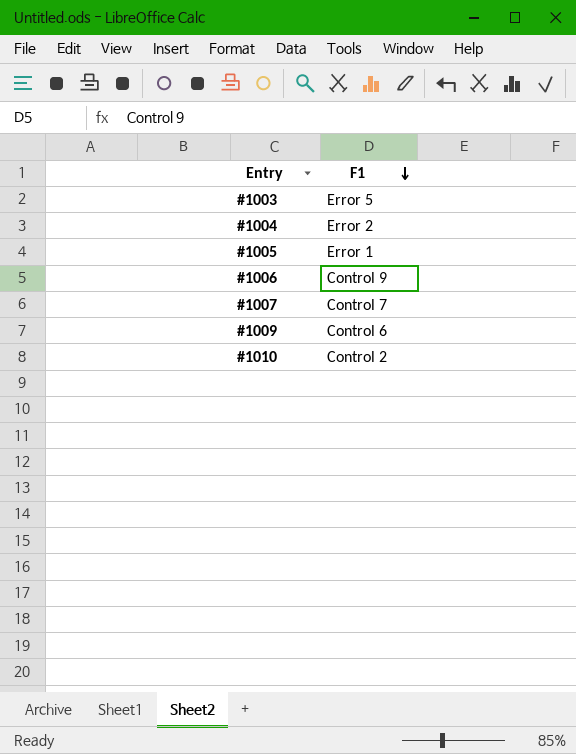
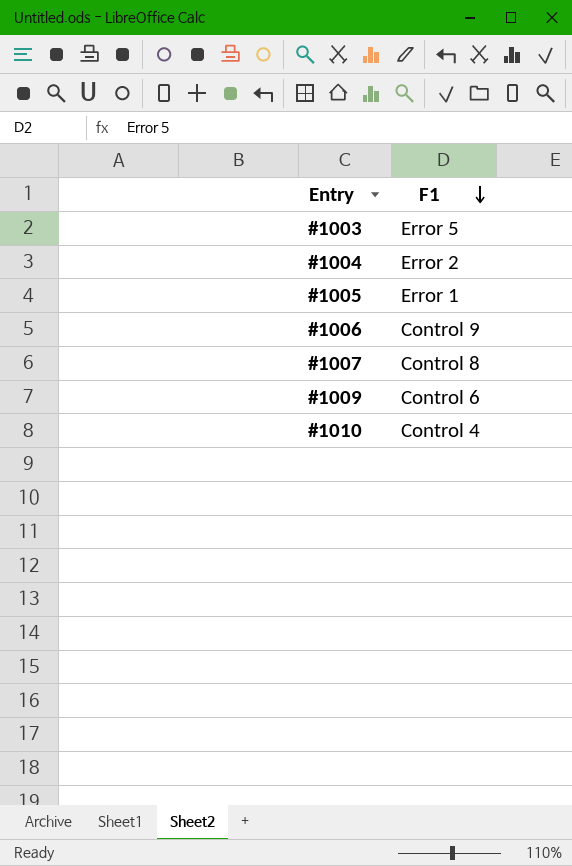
#1007 | F1: Control 7 -> Control 8
#1010 | F1: Control 2 -> Control 4

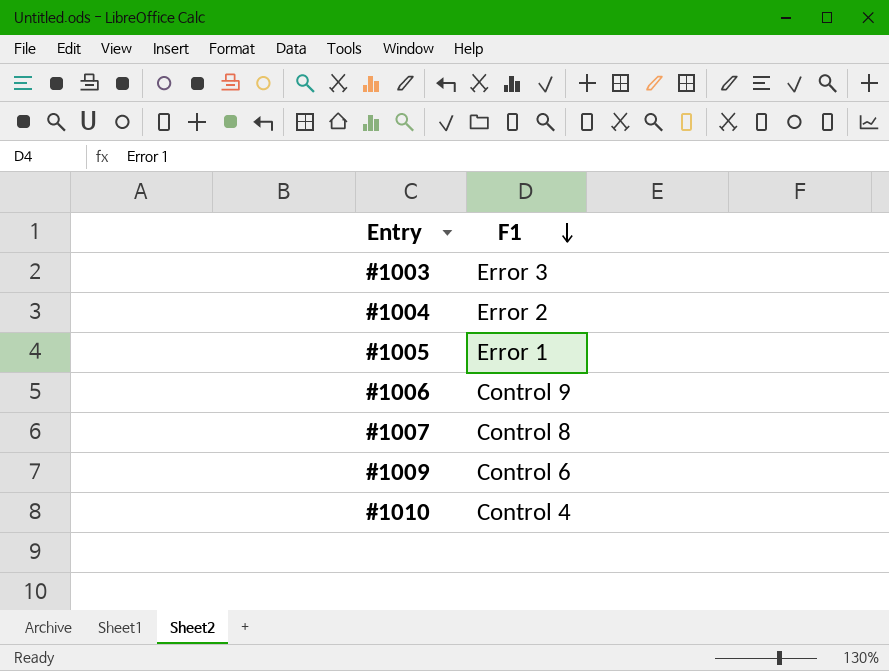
#1003 | F1: Error 5 -> Error 3

